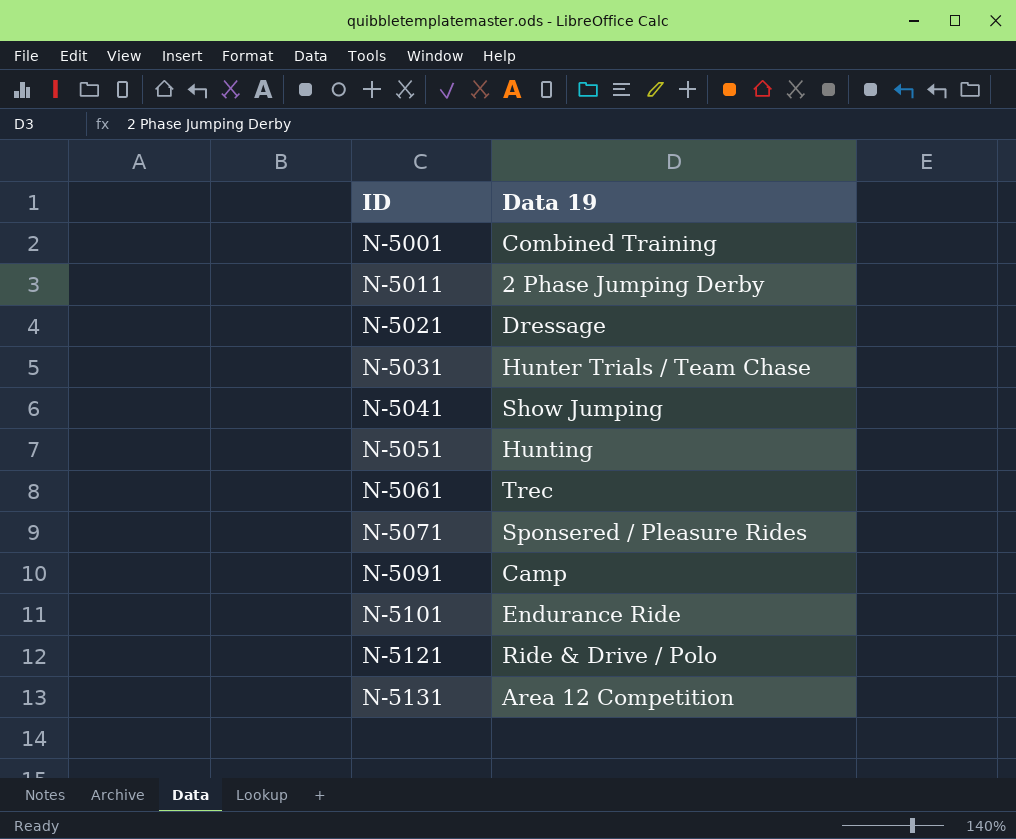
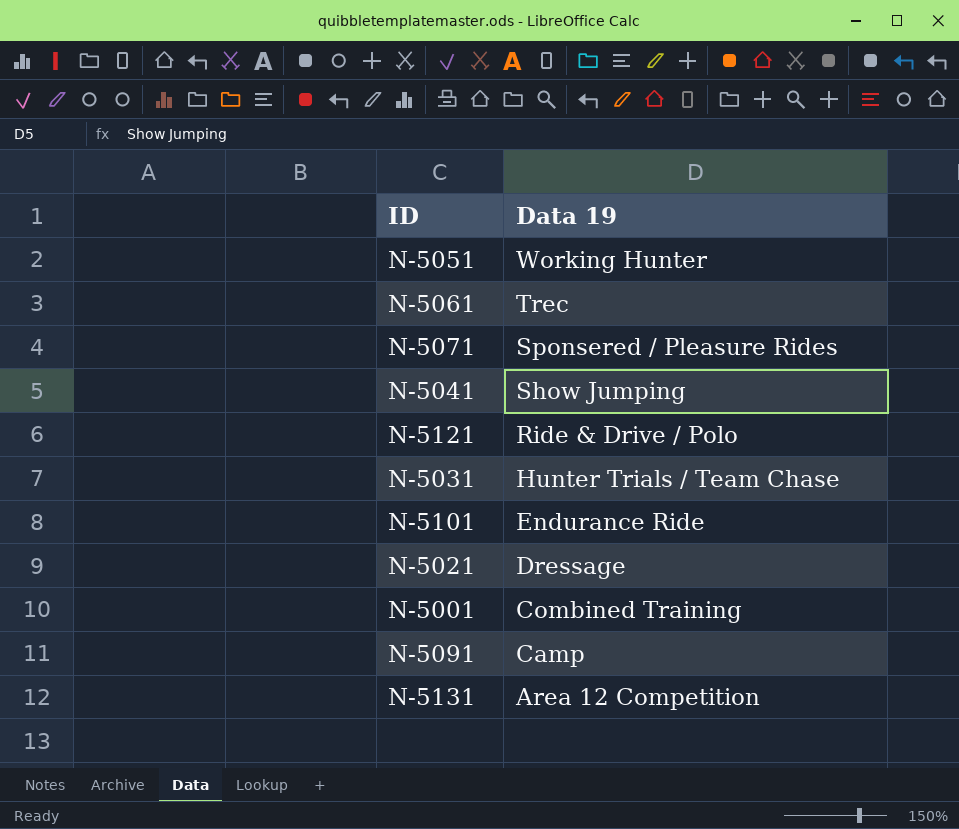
row order: ID ascending -> Data 19 descending
row N-5011: 2 Phase Jumping Derby -> none
N-5051 | Data 19: Hunting -> Working Hunter

